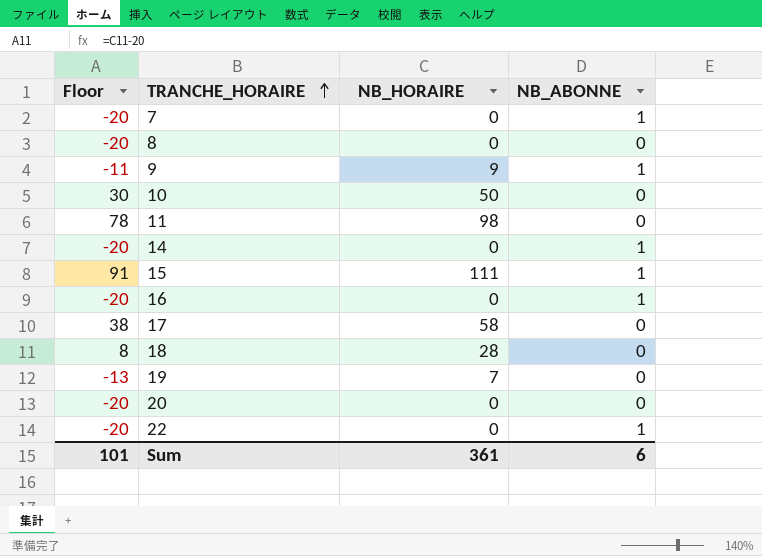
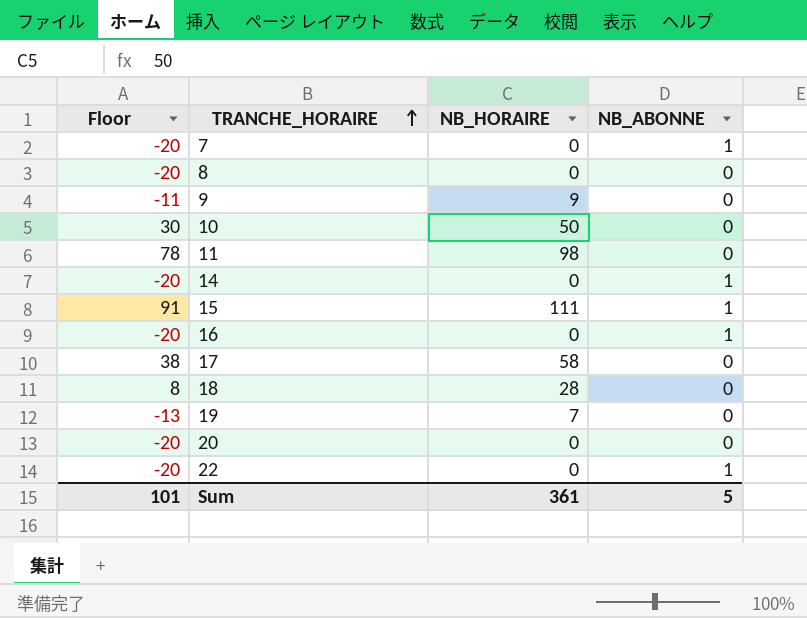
9 | NB_ABONNE: 1 -> 0
Sum | NB_ABONNE: 6 -> 5

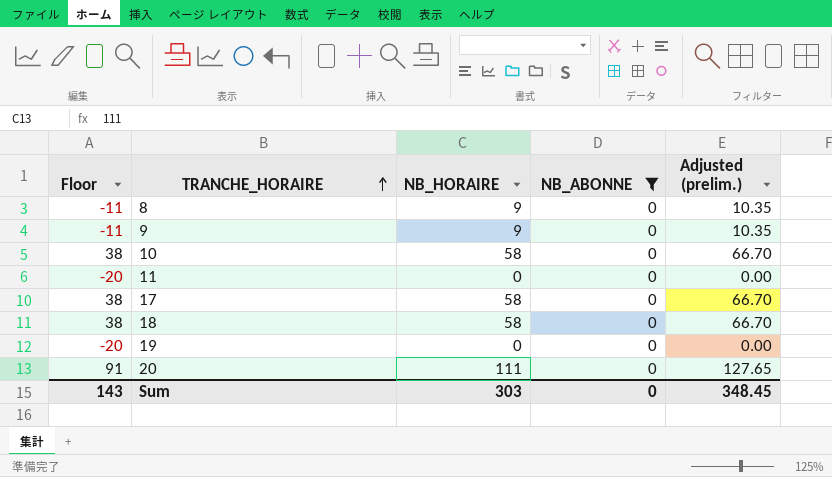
filter: none -> NB_ABONNE = 0
column Adjusted (prelim.) | formula: none -> [NB_HORAIRE] * 1.15
8 | Floor: -20 -> -11
8 | NB_HORAIRE: 0 -> 9
10 | Floor: 30 -> 38
10 | NB_HORAIRE: 50 -> 58
11 | Floor: 78 -> -20
11 | NB_HORAIRE: 98 -> 0
18 | Floor: 8 -> 38
18 | NB_HORAIRE: 28 -> 58
19 | Floor: -13 -> -20
19 | NB_HORAIRE: 7 -> 0
20 | Floor: -20 -> 91
20 | NB_HORAIRE: 0 -> 111
Sum | Floor: 101 -> 143
Sum | NB_HORAIRE: 361 -> 303
Sum | NB_ABONNE: 5 -> 0

